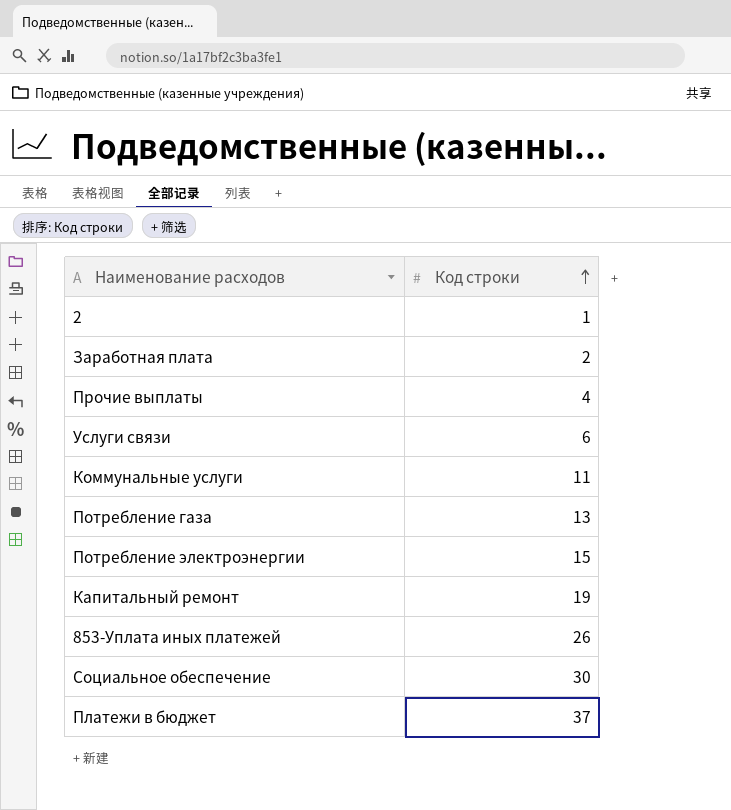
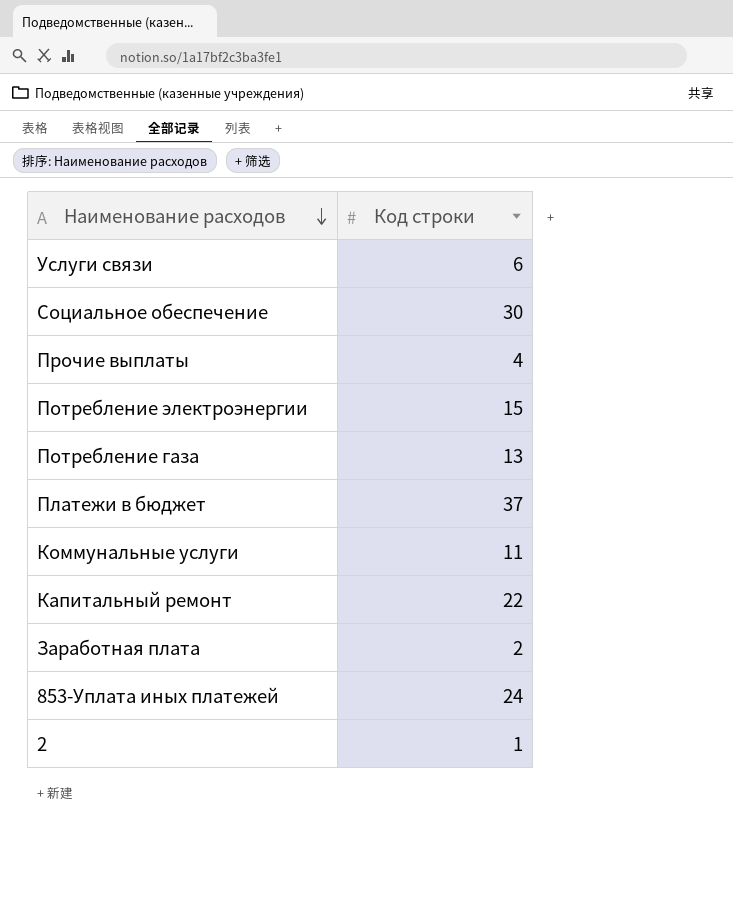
row order: Код строки ascending -> Наименование расходов descending
Капитальный ремонт | Код строки: 19 -> 22
853-Уплата иных платежей | Код строки: 26 -> 24

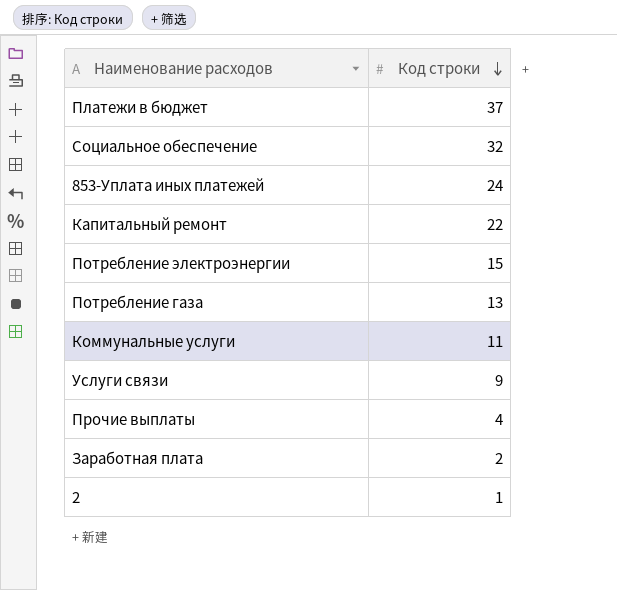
row order: Наименование расходов descending -> Код строки descending
Социальное обеспечение | Код строки: 30 -> 32
Услуги связи | Код строки: 6 -> 9

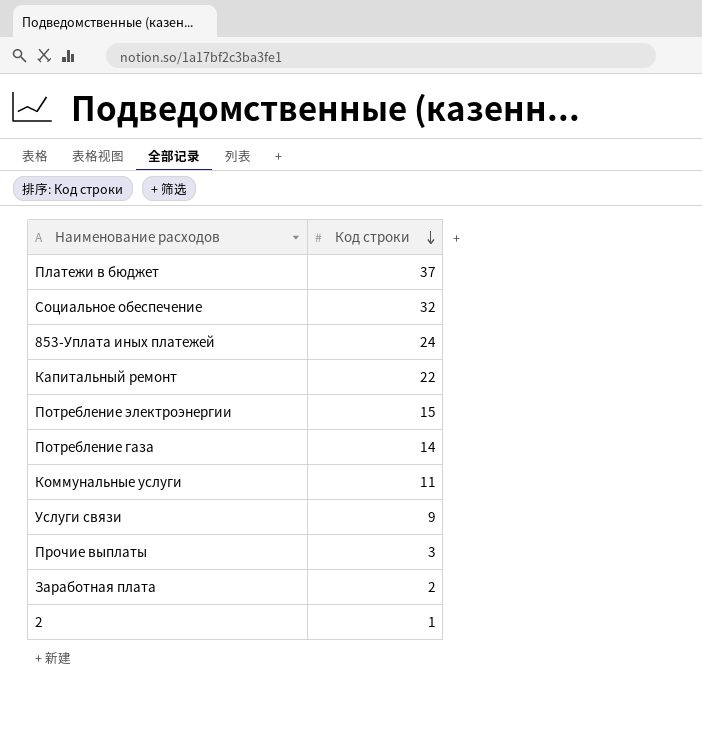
Потребление газа | Код строки: 13 -> 14
Прочие выплаты | Код строки: 4 -> 3

